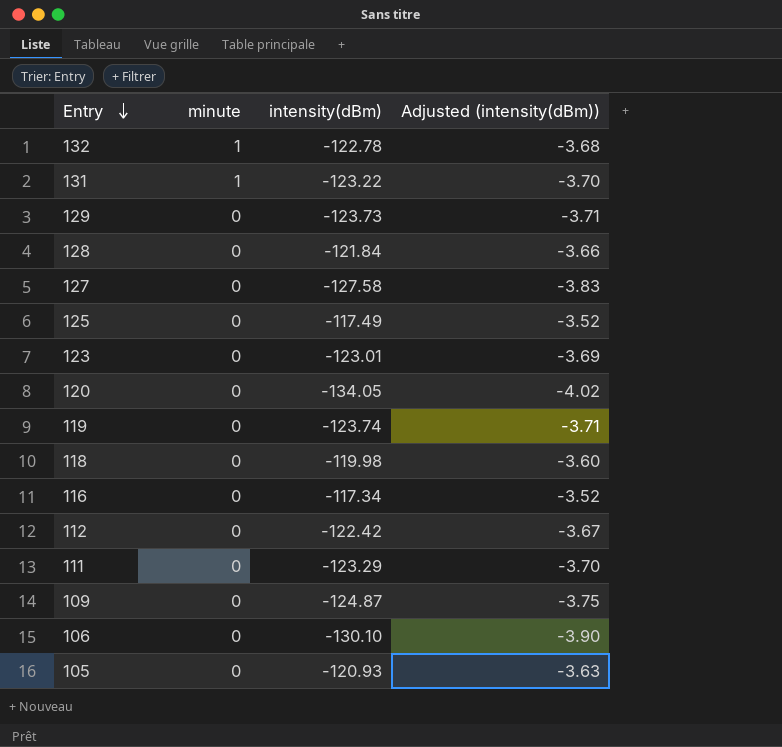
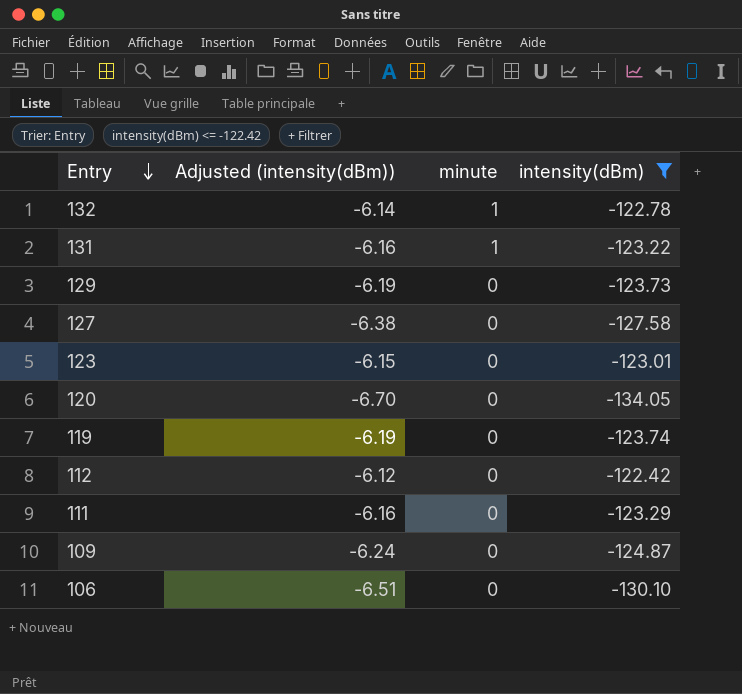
filter: none -> intensity(dBm) <= -122.42
column Adjusted (intensity(dBm)) | formula: [intensity(dBm)] * 0.03 -> [intensity(dBm)] * 0.05
column Adjusted (intensity(dBm)) | position: 4 -> 2

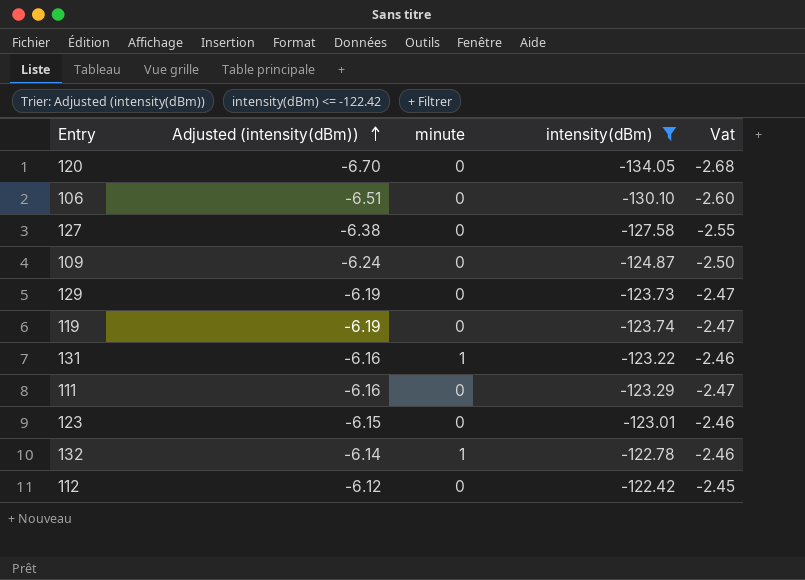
row order: Entry descending -> Adjusted (intensity(dBm)) ascending
column Vat | formula: none -> [intensity(dBm)] * 0.02

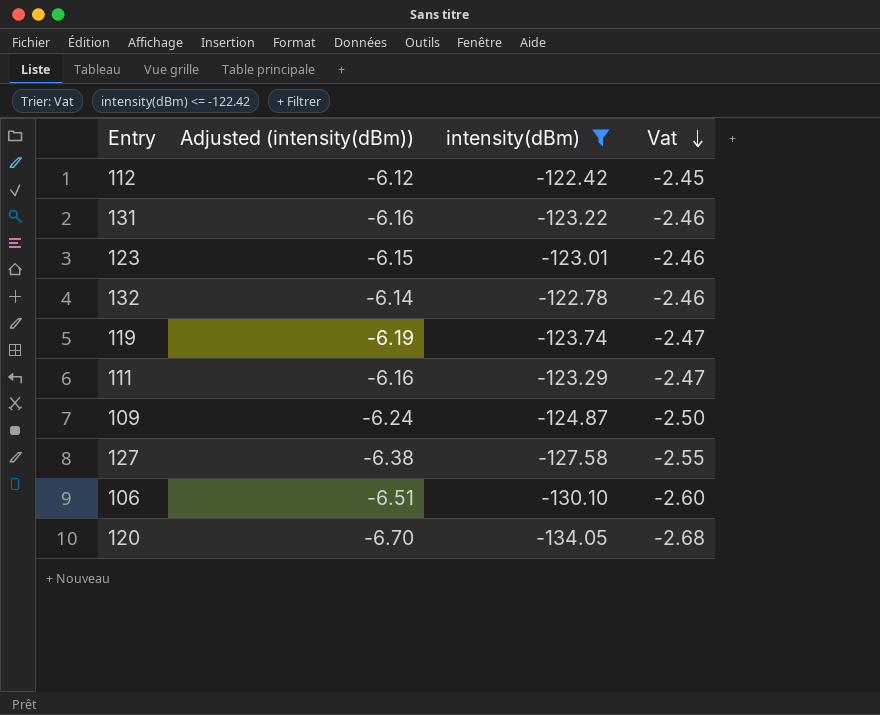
row order: Adjusted (intensity(dBm)) ascending -> Vat descending
column minute | position: 3 -> none
row 129: -6.19 | 0 | -123.73 | -2.47 -> none

